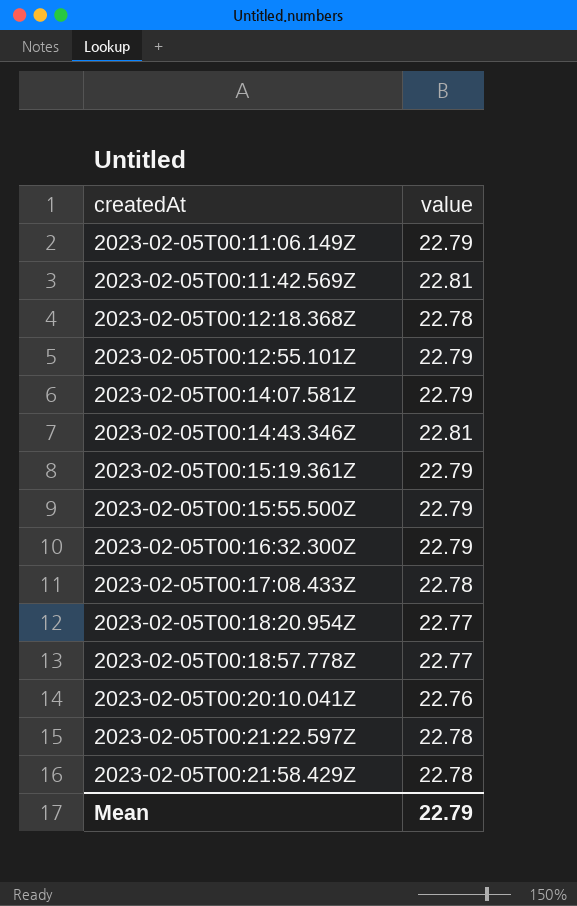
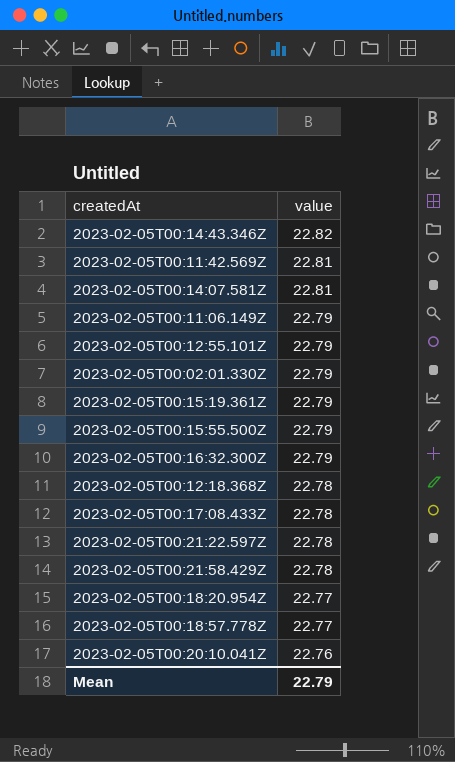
row order: createdAt ascending -> value descending
2023-02-05T00:14:43.346Z | value: 22.81 -> 22.82
2023-02-05T00:14:07.581Z | value: 22.79 -> 22.81
row 2023-02-05T00:02:01.330Z: none -> 22.79

